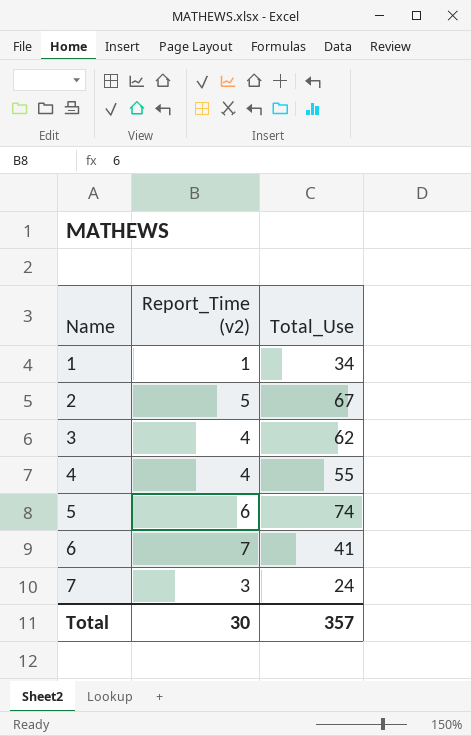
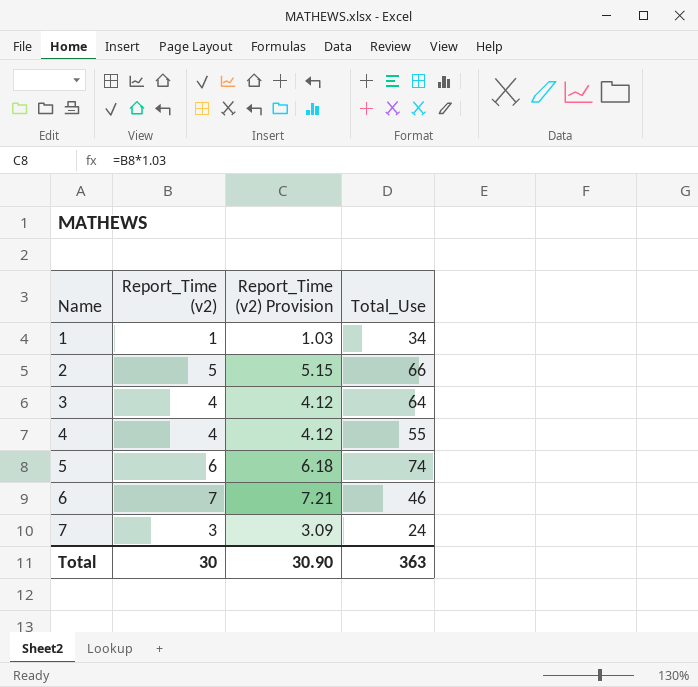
column Report_Time (v2) Provision | formula: none -> [Report_Time (v2)] * 1.03
2 | Total_Use: 67 -> 66
3 | Total_Use: 62 -> 64
6 | Total_Use: 41 -> 46
Total | Total_Use: 357 -> 363

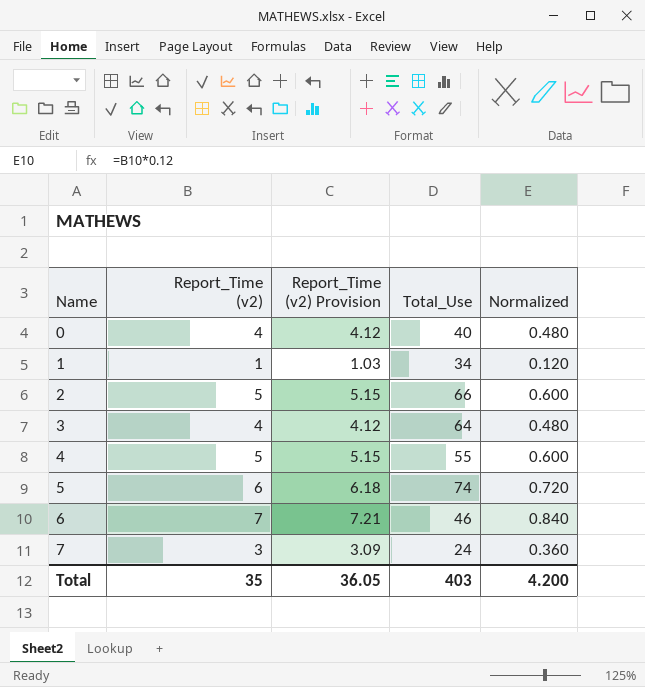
column Normalized | formula: none -> [Report_Time (v2)] * 0.12
row 0: none -> 4 | 4.12 | 40 | 0.480
4 | Report_Time (v2): 4 -> 5
4 | Report_Time (v2) Provision: 4.12 -> 5.15
Total | Report_Time (v2): 30 -> 35
Total | Report_Time (v2) Provision: 30.90 -> 36.05
Total | Total_Use: 363 -> 403

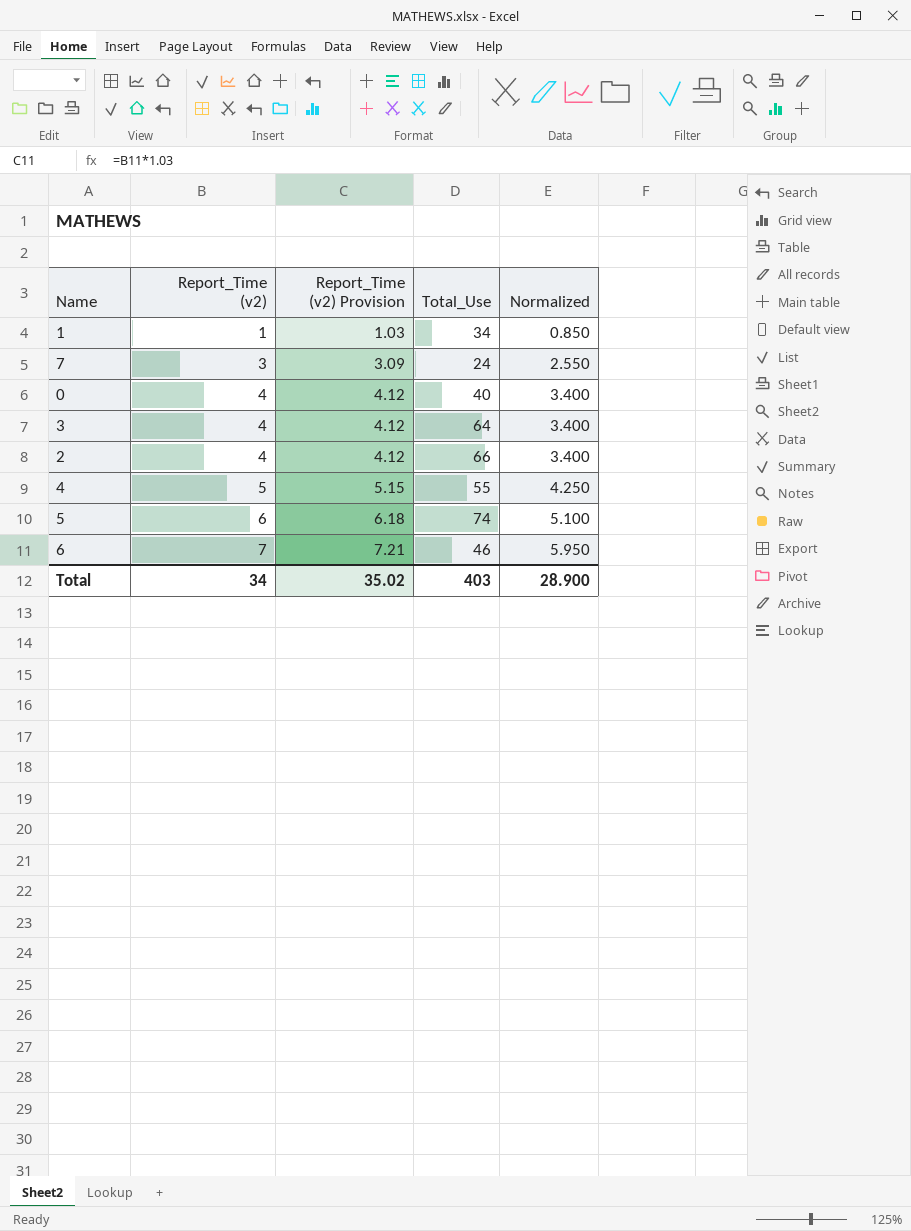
row order: Name ascending -> Report_Time (v2) ascending
column Normalized | formula: [Report_Time (v2)] * 0.12 -> [Report_Time (v2)] * 0.85
2 | Report_Time (v2): 5 -> 4
2 | Report_Time (v2) Provision: 5.15 -> 4.12
Total | Report_Time (v2): 35 -> 34
Total | Report_Time (v2) Provision: 36.05 -> 35.02
Total | Normalized: 4.200 -> 28.900

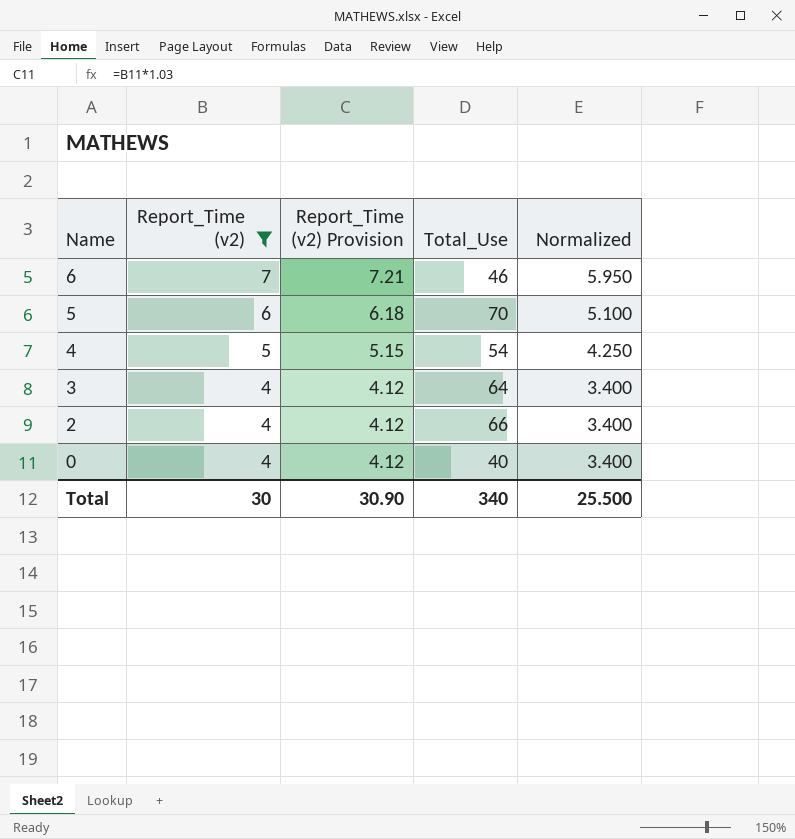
filter: none -> Report_Time (v2) >= 4
row order: Report_Time (v2) ascending -> Name descending
5 | Total_Use: 74 -> 70
4 | Total_Use: 55 -> 54
Total | Report_Time (v2): 34 -> 30
Total | Report_Time (v2) Provision: 35.02 -> 30.90
Total | Total_Use: 403 -> 340
Total | Normalized: 28.900 -> 25.500

